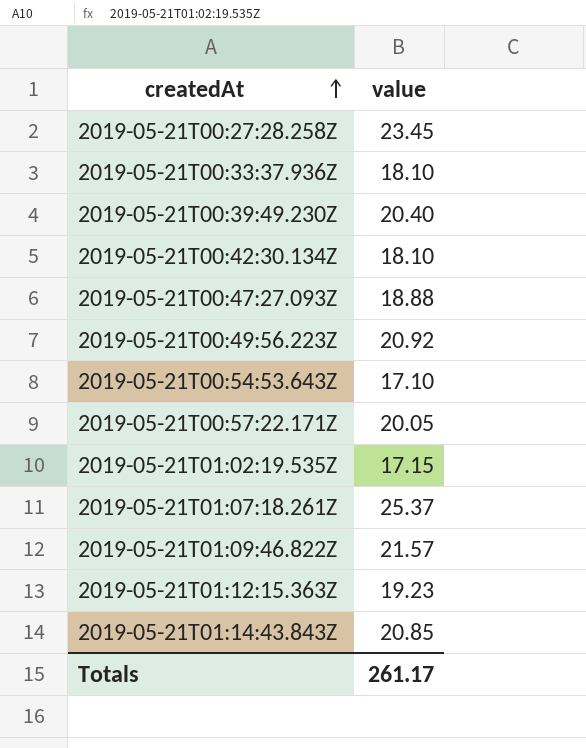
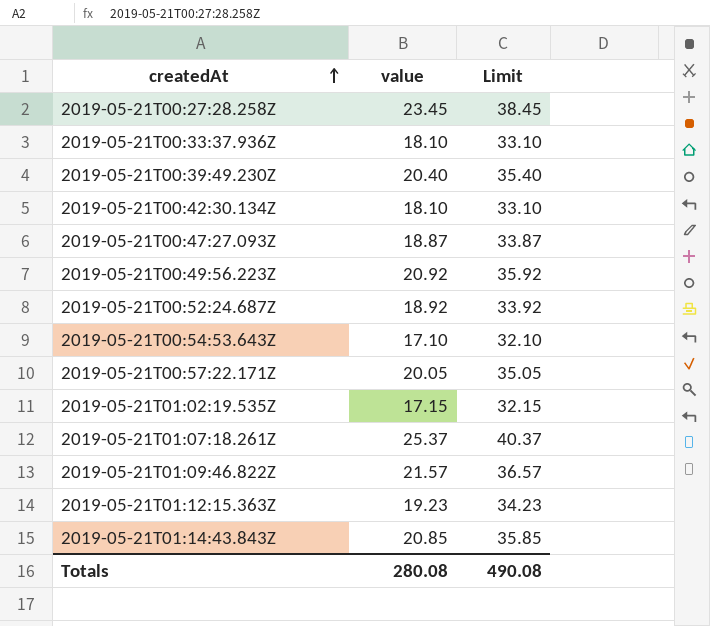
column Limit | formula: none -> [value] + 15
2019-05-21T00:47:27.093Z | value: 18.88 -> 18.87
row 2019-05-21T00:52:24.687Z: none -> 18.92 | 33.92
Totals | value: 261.17 -> 280.08

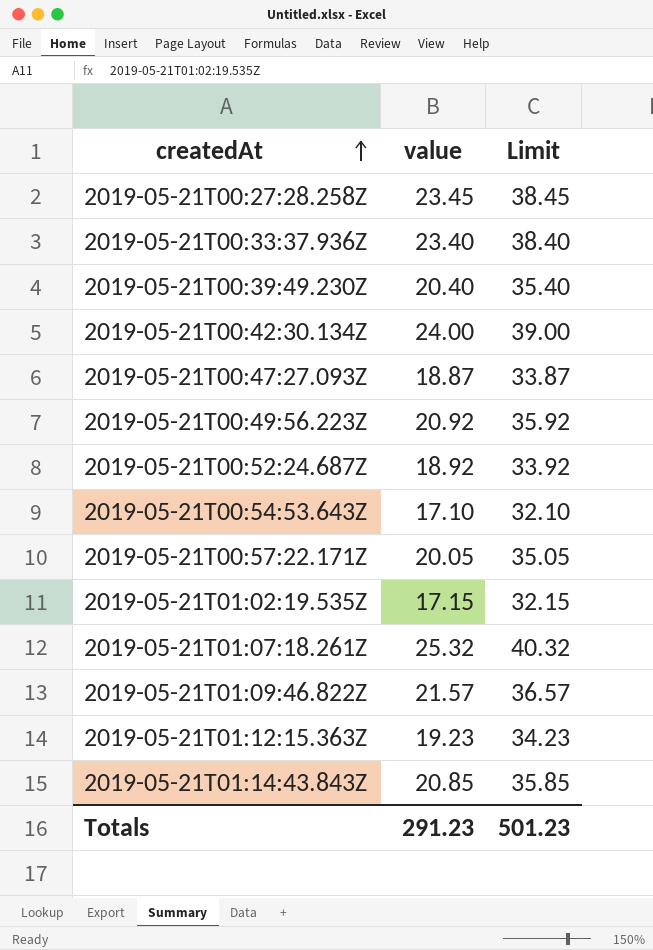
2019-05-21T00:33:37.936Z | value: 18.10 -> 23.40
2019-05-21T00:33:37.936Z | Limit: 33.10 -> 38.40
2019-05-21T00:42:30.134Z | value: 18.10 -> 24.00
2019-05-21T00:42:30.134Z | Limit: 33.10 -> 39.00
2019-05-21T01:07:18.261Z | value: 25.37 -> 25.32
2019-05-21T01:07:18.261Z | Limit: 40.37 -> 40.32
Totals | value: 280.08 -> 291.23
Totals | Limit: 490.08 -> 501.23

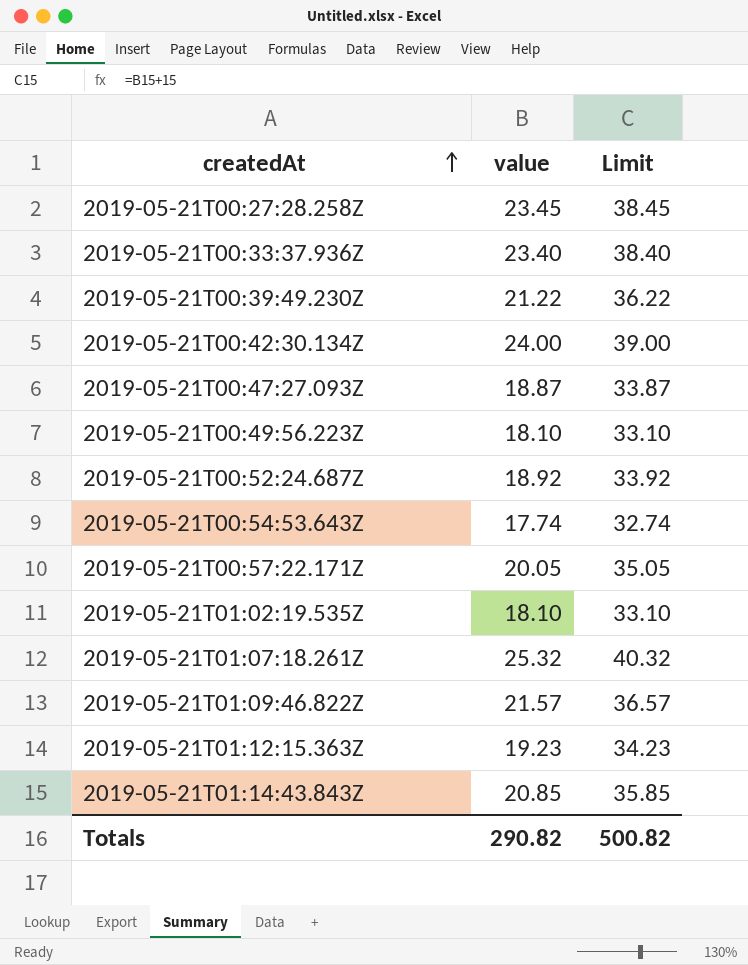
2019-05-21T00:39:49.230Z | value: 20.40 -> 21.22
2019-05-21T00:39:49.230Z | Limit: 35.40 -> 36.22
2019-05-21T00:49:56.223Z | value: 20.92 -> 18.10
2019-05-21T00:49:56.223Z | Limit: 35.92 -> 33.10
2019-05-21T00:54:53.643Z | value: 17.10 -> 17.74
2019-05-21T00:54:53.643Z | Limit: 32.10 -> 32.74
2019-05-21T01:02:19.535Z | value: 17.15 -> 18.10
2019-05-21T01:02:19.535Z | Limit: 32.15 -> 33.10
Totals | value: 291.23 -> 290.82
Totals | Limit: 501.23 -> 500.82

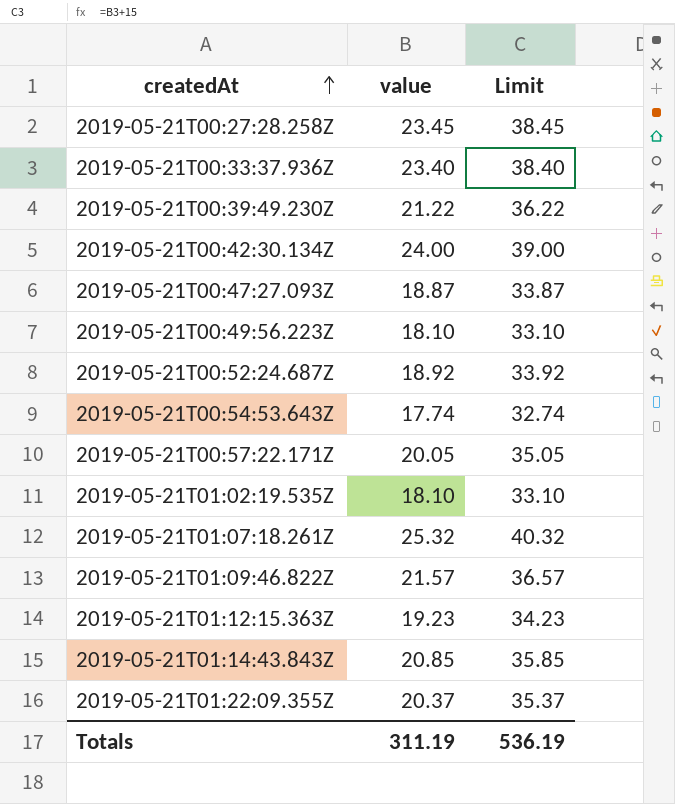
row 2019-05-21T01:22:09.355Z: none -> 20.37 | 35.37
Totals | value: 290.82 -> 311.19
Totals | Limit: 500.82 -> 536.19

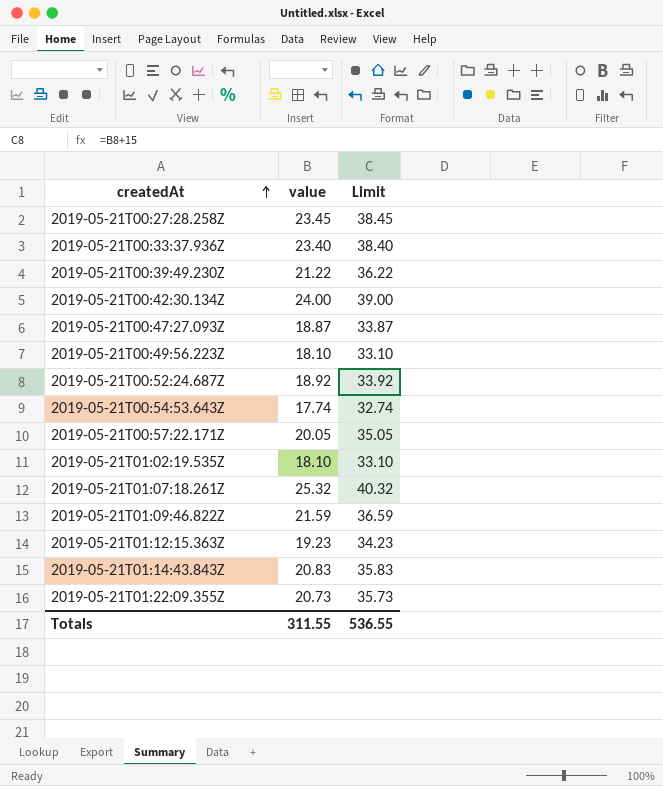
2019-05-21T01:09:46.822Z | value: 21.57 -> 21.59
2019-05-21T01:09:46.822Z | Limit: 36.57 -> 36.59
2019-05-21T01:14:43.843Z | value: 20.85 -> 20.83
2019-05-21T01:14:43.843Z | Limit: 35.85 -> 35.83
2019-05-21T01:22:09.355Z | value: 20.37 -> 20.73
2019-05-21T01:22:09.355Z | Limit: 35.37 -> 35.73
Totals | value: 311.19 -> 311.55
Totals | Limit: 536.19 -> 536.55

